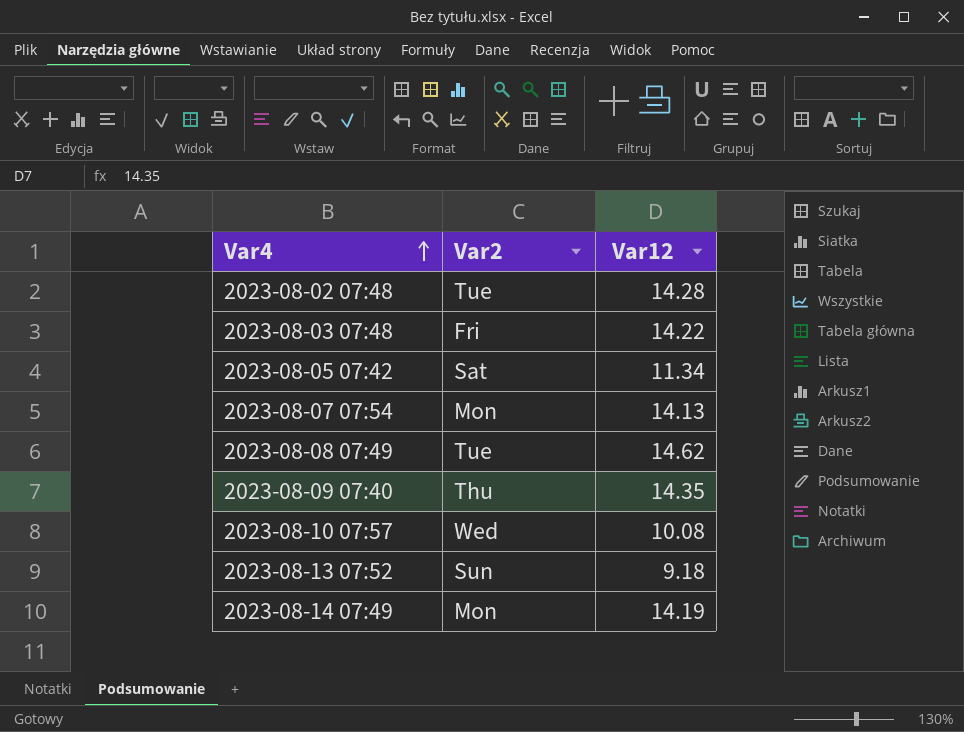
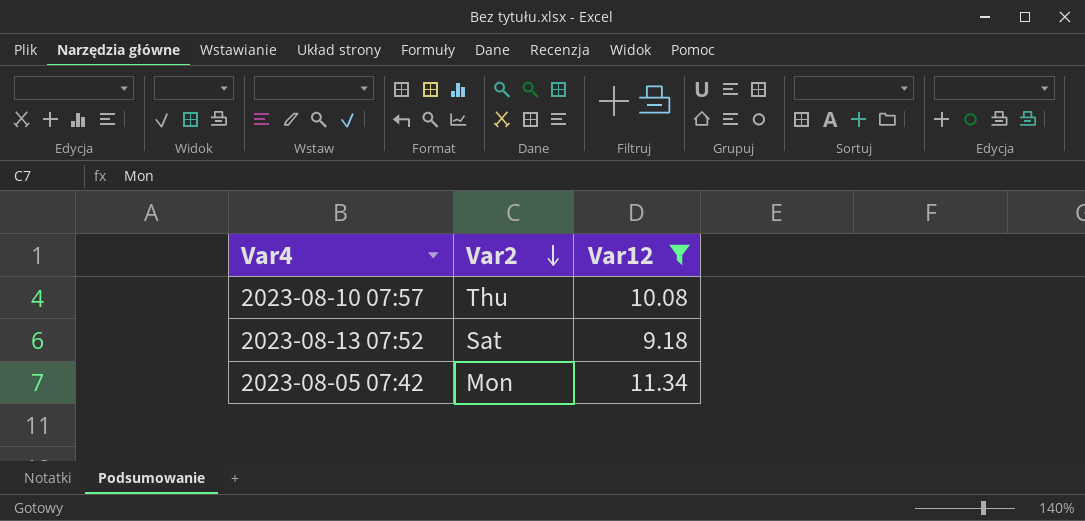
filter: none -> Var12 <= 11.34
row order: Var4 ascending -> Var2 descending
2023-08-10 07:57 | Var2: Wed -> Thu
2023-08-13 07:52 | Var2: Sun -> Sat
2023-08-05 07:42 | Var2: Sat -> Mon

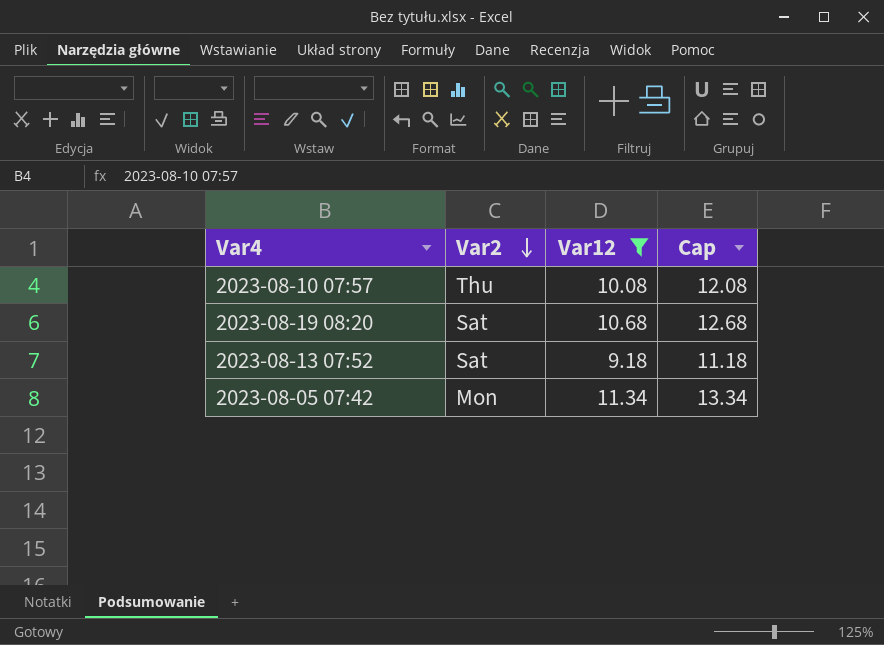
column Cap | formula: none -> [Var12] + 2
row 2023-08-19 08:20: none -> Sat | 10.68 | 12.68

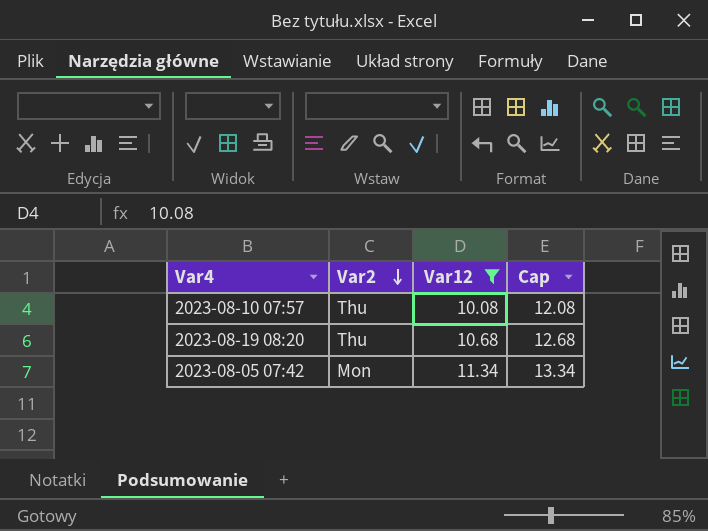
row 2023-08-13 07:52: Sat | 9.18 | 11.18 -> none
2023-08-19 08:20 | Var2: Sat -> Thu

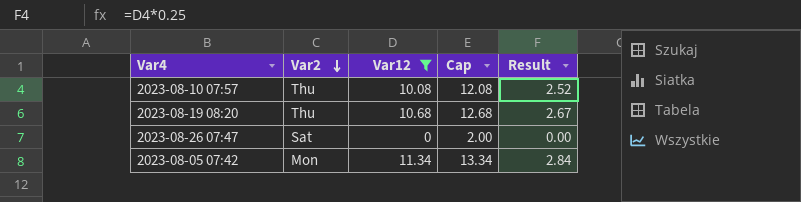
column Result | formula: none -> [Var12] * 0.25
row 2023-08-26 07:47: none -> Sat | 0 | 2.00 | 0.00

